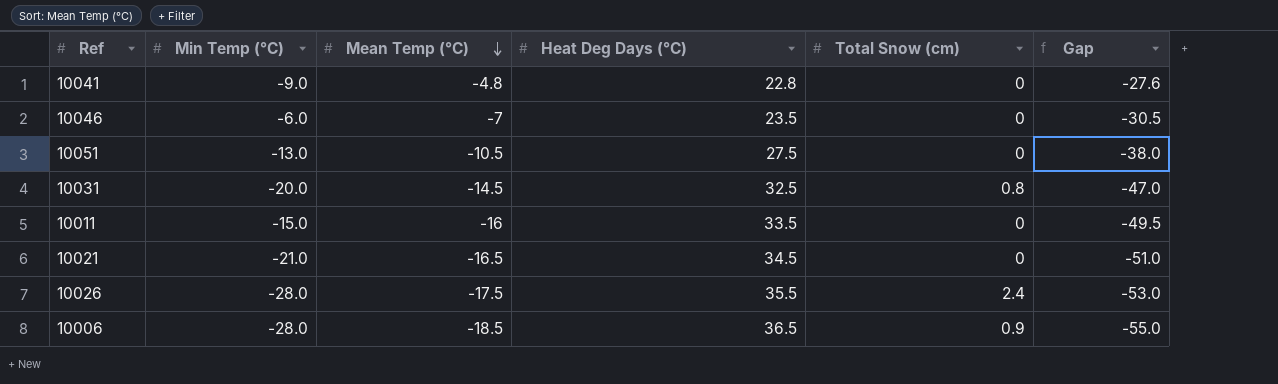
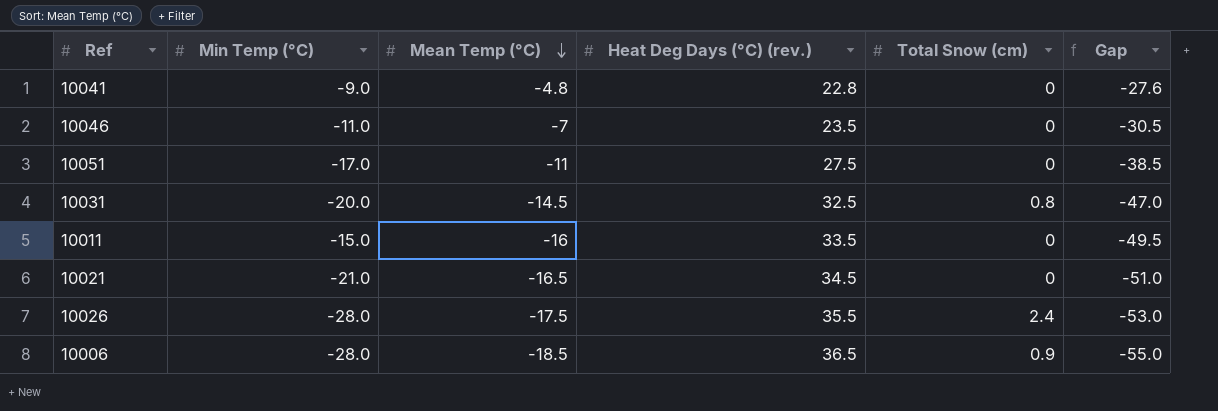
column name: Heat Deg Days (°C) -> Heat Deg Days (°C) (rev.)
10046 | Min Temp (°C): -6.0 -> -11.0
10051 | Min Temp (°C): -13.0 -> -17.0
10051 | Mean Temp (°C): -10.5 -> -11
10051 | Gap: -38.0 -> -38.5

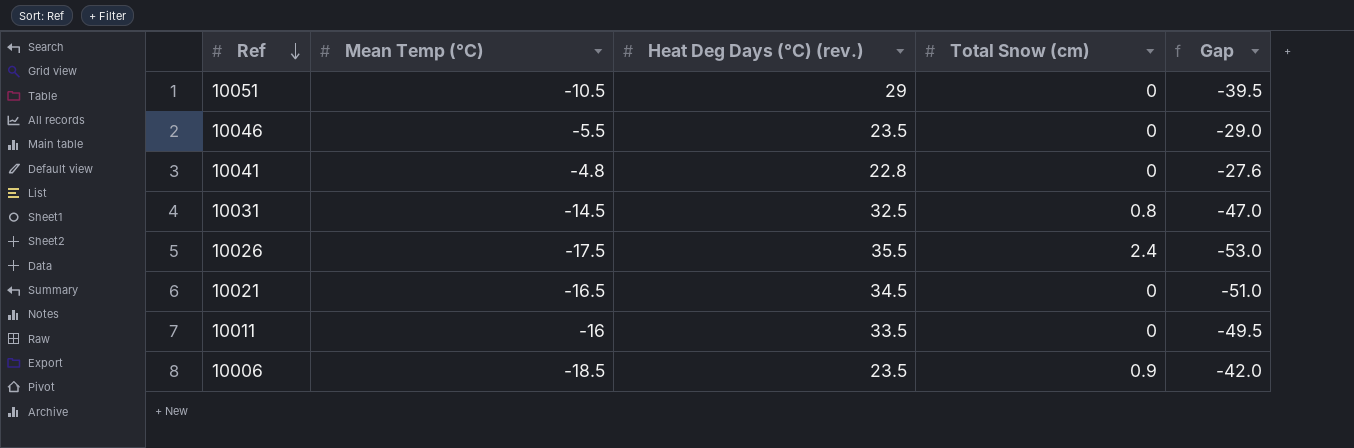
row order: Mean Temp (°C) descending -> Ref descending
column Min Temp (°C) | position: 2 -> none
10051 | Mean Temp (°C): -11 -> -10.5
10051 | Heat Deg Days (°C) (rev.): 27.5 -> 29
10051 | Gap: -38.5 -> -39.5
10046 | Mean Temp (°C): -7 -> -5.5
10046 | Gap: -30.5 -> -29.0
10006 | Heat Deg Days (°C) (rev.): 36.5 -> 23.5
10006 | Gap: -55.0 -> -42.0

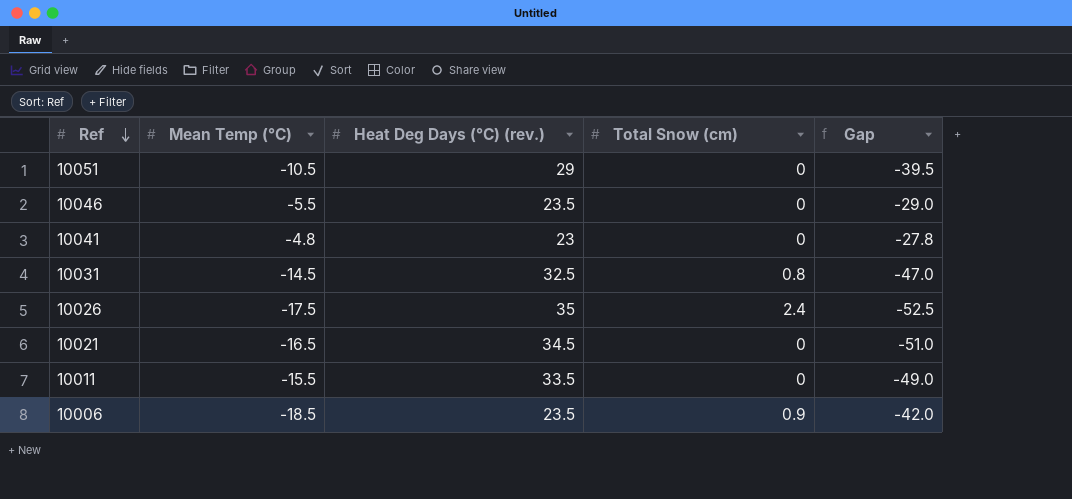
10041 | Heat Deg Days (°C) (rev.): 22.8 -> 23
10041 | Gap: -27.6 -> -27.8
10026 | Heat Deg Days (°C) (rev.): 35.5 -> 35
10026 | Gap: -53.0 -> -52.5
10011 | Mean Temp (°C): -16 -> -15.5
10011 | Gap: -49.5 -> -49.0

